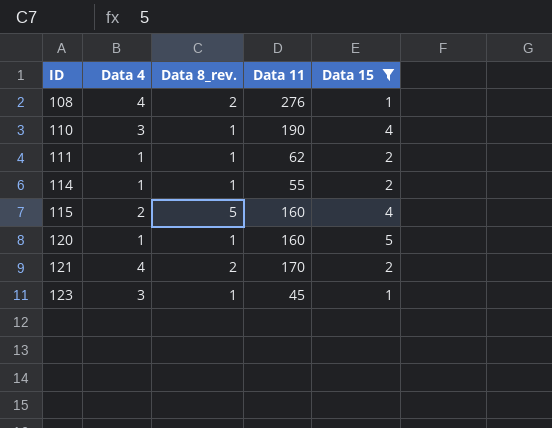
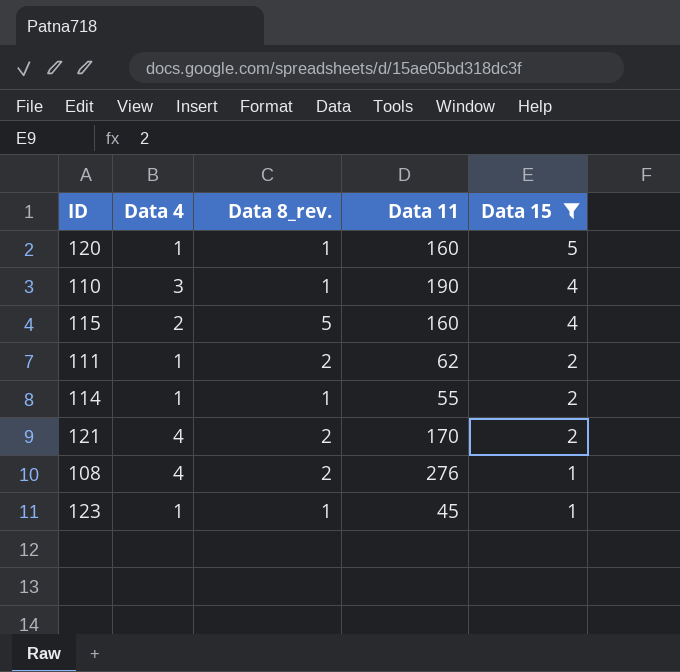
row order: ID ascending -> Data 15 descending
111 | Data 8_rev.: 1 -> 2
123 | Data 4: 3 -> 1

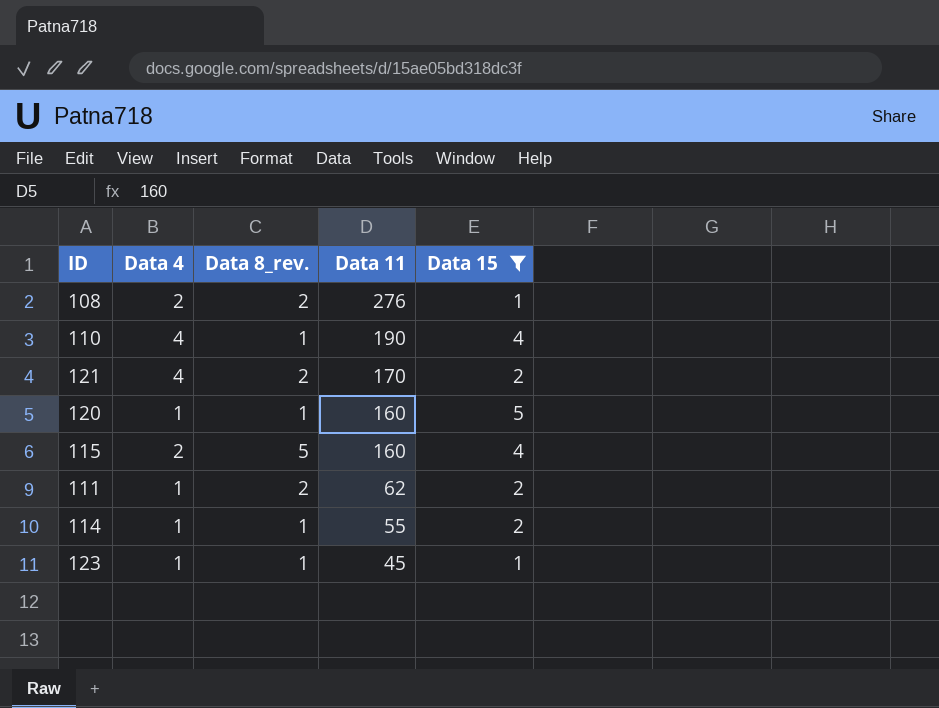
row order: Data 15 descending -> Data 11 descending
108 | Data 4: 4 -> 2
110 | Data 4: 3 -> 4

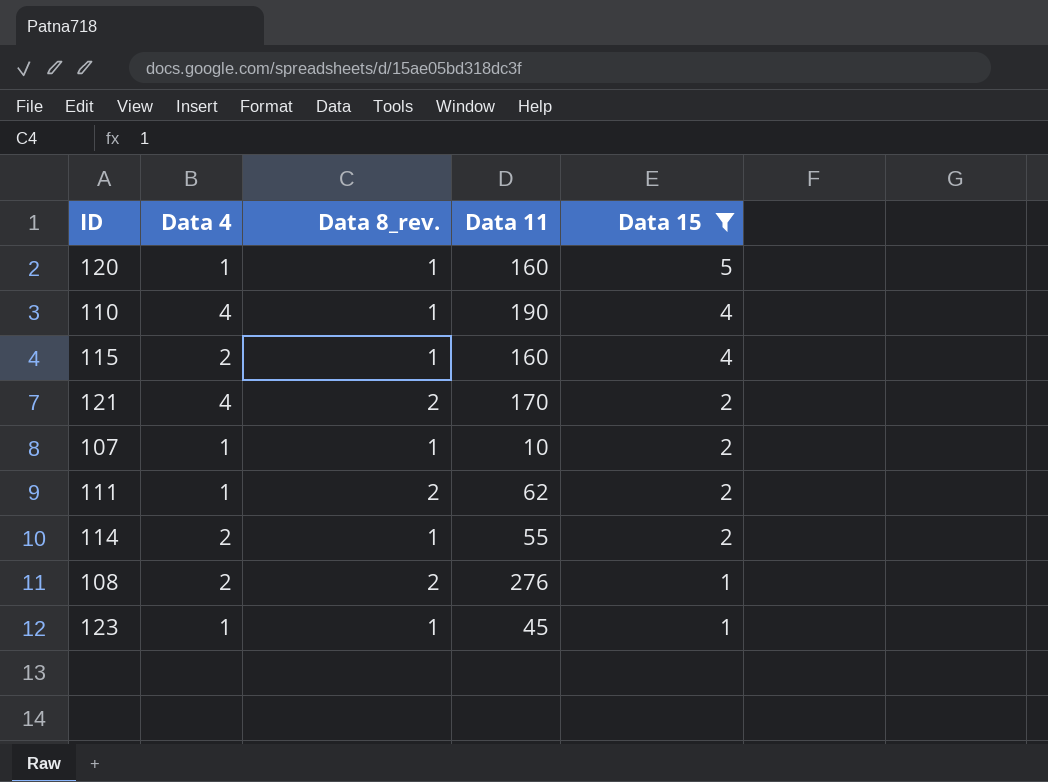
row order: Data 11 descending -> Data 15 descending
115 | Data 8_rev.: 5 -> 1
row 107: none -> 1 | 1 | 10 | 2
114 | Data 4: 1 -> 2

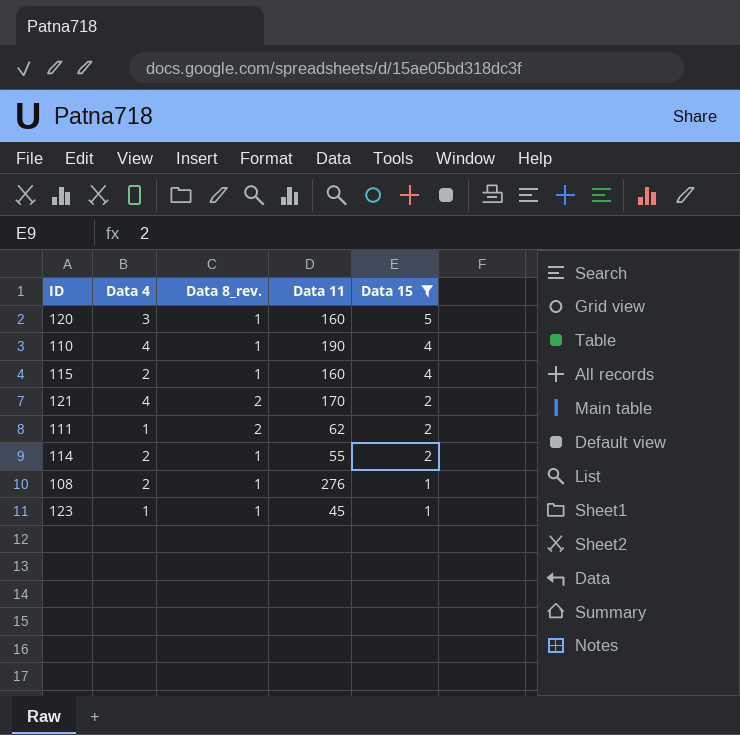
row 107: 1 | 1 | 10 | 2 -> none
120 | Data 4: 1 -> 3
108 | Data 8_rev.: 2 -> 1

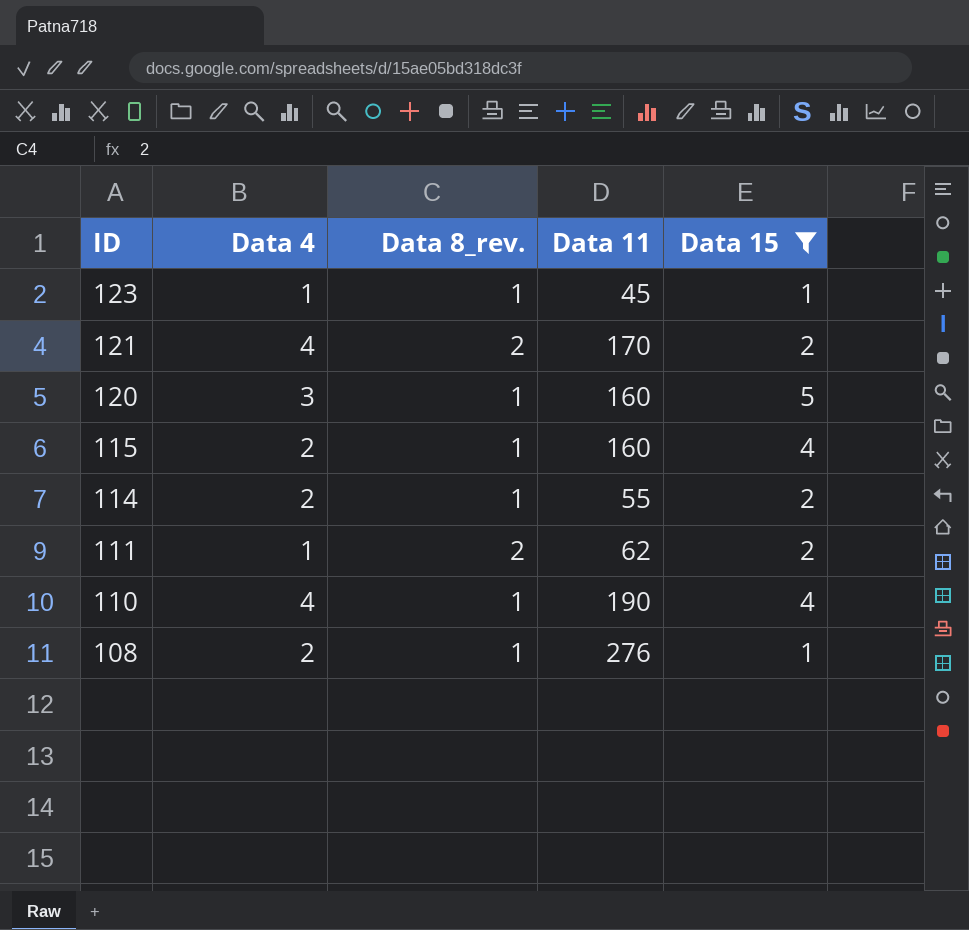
row order: Data 15 descending -> ID descending

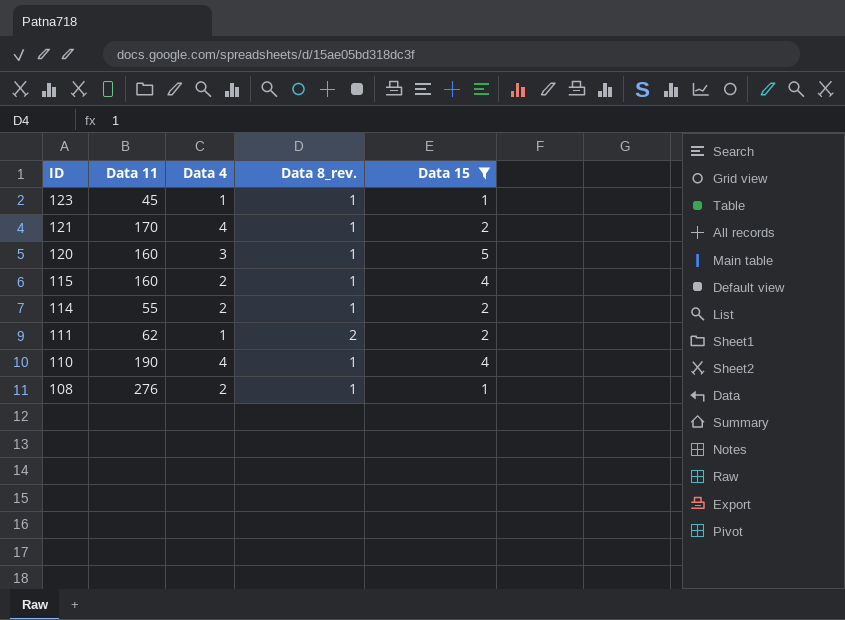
column Data 11 | position: 4 -> 2
121 | Data 8_rev.: 2 -> 1

